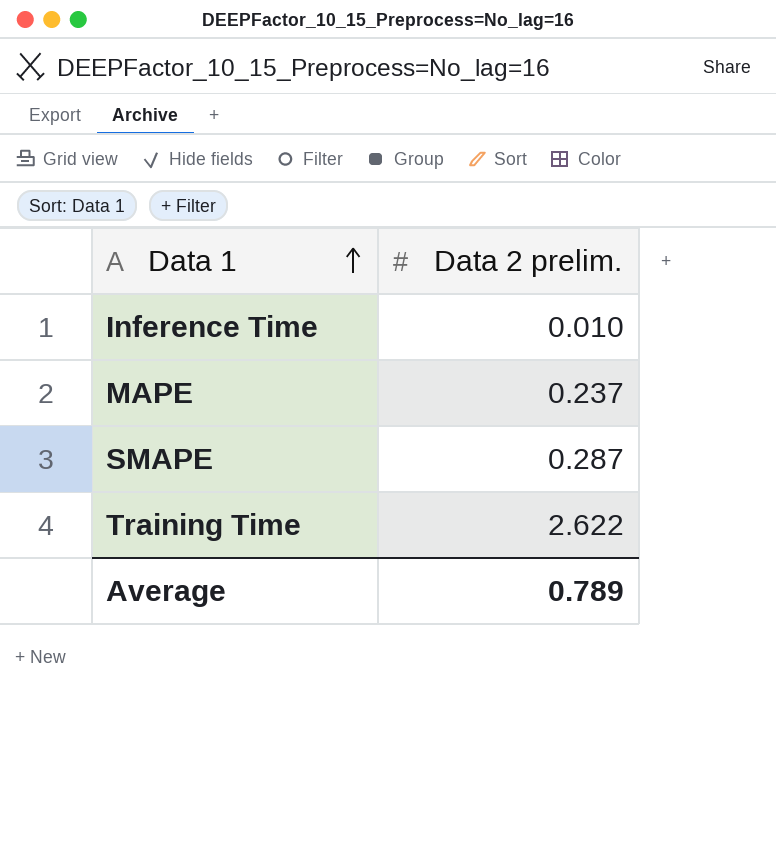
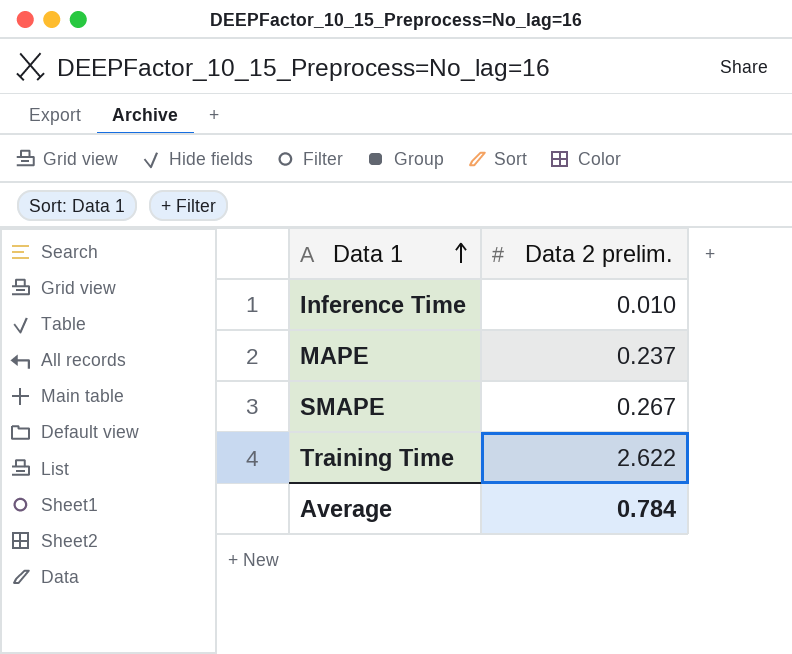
SMAPE | Data 2 prelim.: 0.287 -> 0.267
Average | Data 2 prelim.: 0.789 -> 0.784

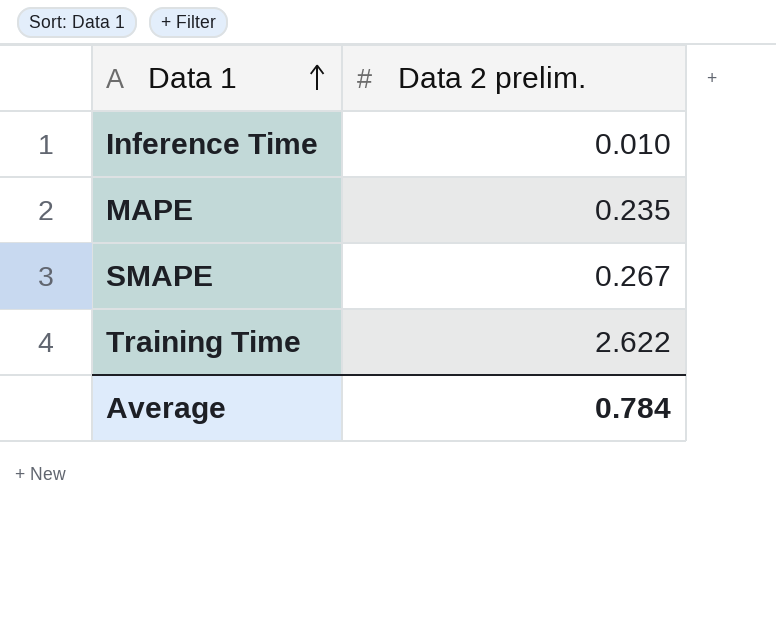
MAPE | Data 2 prelim.: 0.237 -> 0.235

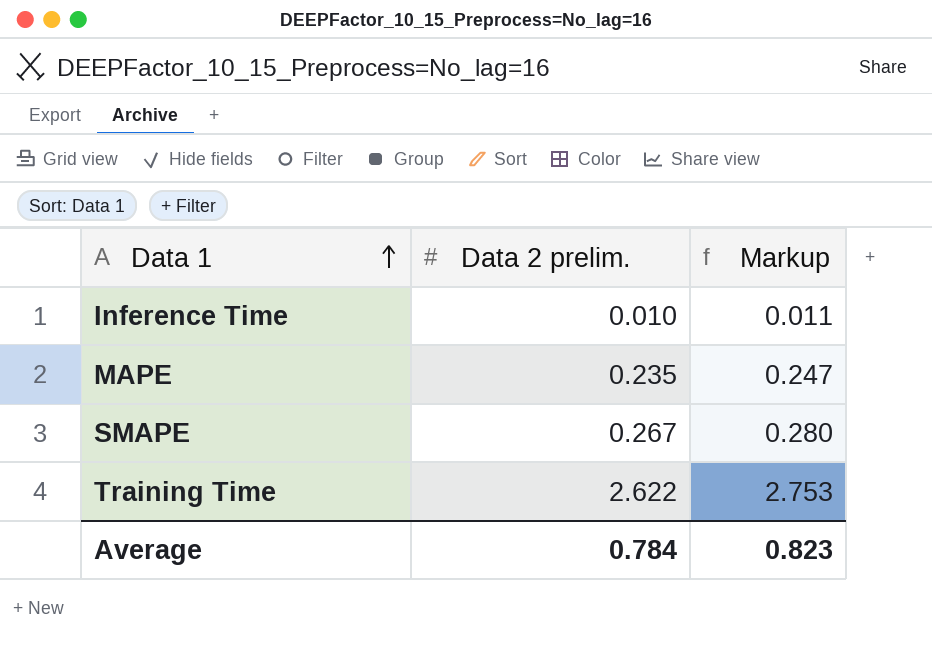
column Markup | formula: none -> [Data 2 prelim.] * 1.05

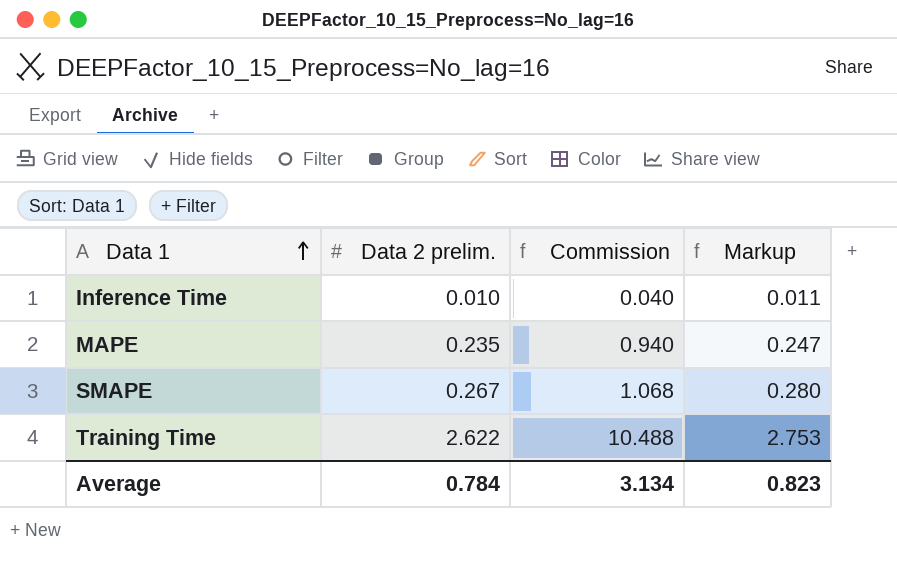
column Commission | formula: none -> [Data 2 prelim.] * 4

